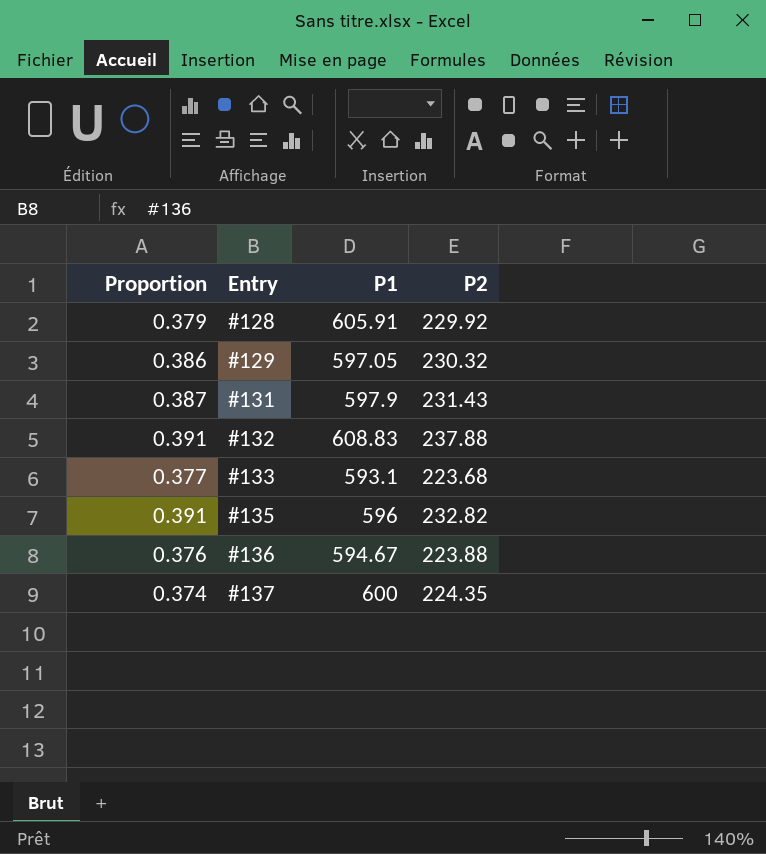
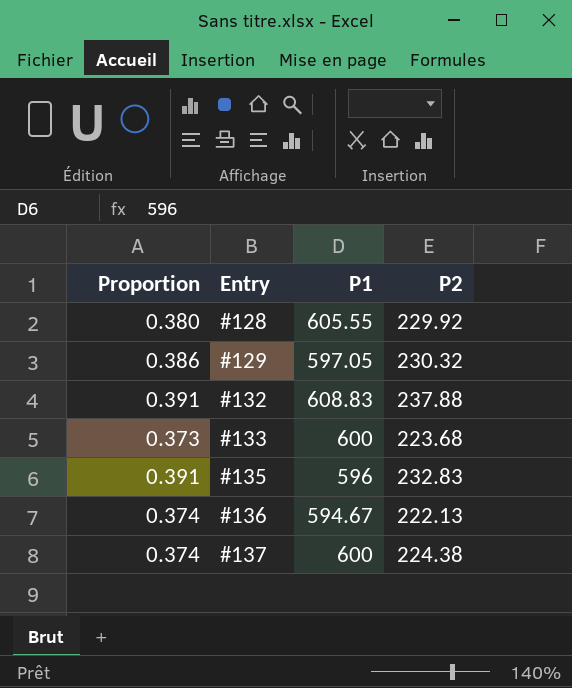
row #131: 0.387 | 597.9 | 231.43 -> none
#128 | Proportion: 0.379 -> 0.380
#128 | P1: 605.91 -> 605.55
#133 | Proportion: 0.377 -> 0.373
#133 | P1: 593.1 -> 600
#135 | P2: 232.82 -> 232.83
#136 | Proportion: 0.376 -> 0.374
#136 | P2: 223.88 -> 222.13
#137 | P2: 224.35 -> 224.38

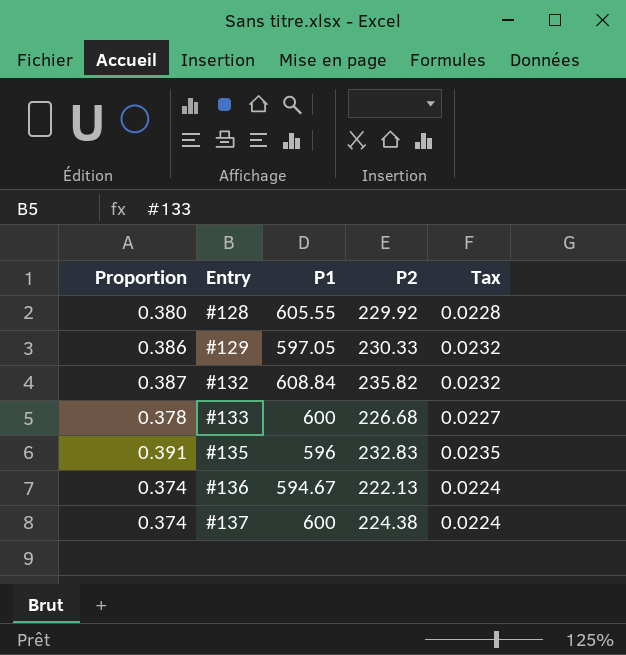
column Tax | formula: none -> [Proportion] * 0.06
#129 | P2: 230.32 -> 230.33
#132 | Proportion: 0.391 -> 0.387
#132 | P1: 608.83 -> 608.84
#132 | P2: 237.88 -> 235.82
#133 | Proportion: 0.373 -> 0.378
#133 | P2: 223.68 -> 226.68

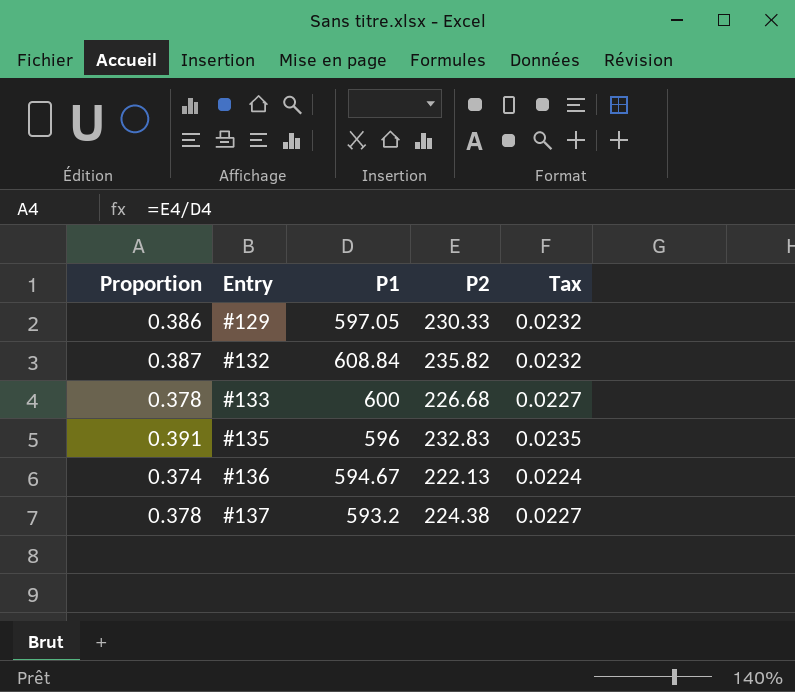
row #128: 0.380 | 605.55 | 229.92 | 0.0228 -> none
#137 | Proportion: 0.374 -> 0.378
#137 | P1: 600 -> 593.2
#137 | Tax: 0.0224 -> 0.0227

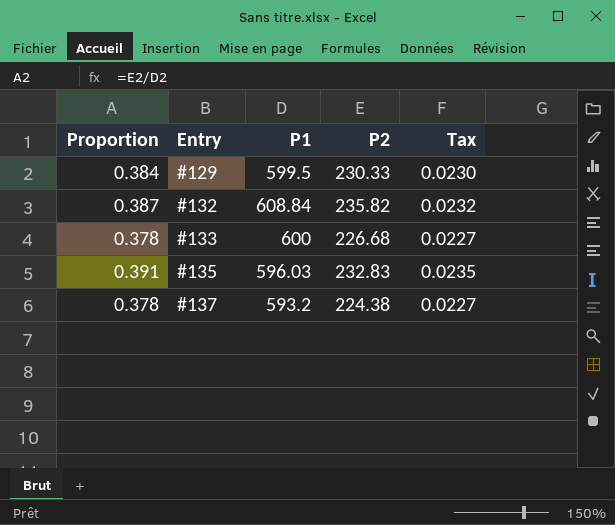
row #136: 0.374 | 594.67 | 222.13 | 0.0224 -> none
#129 | Proportion: 0.386 -> 0.384
#129 | P1: 597.05 -> 599.5
#129 | Tax: 0.0232 -> 0.0230
#135 | P1: 596 -> 596.03

